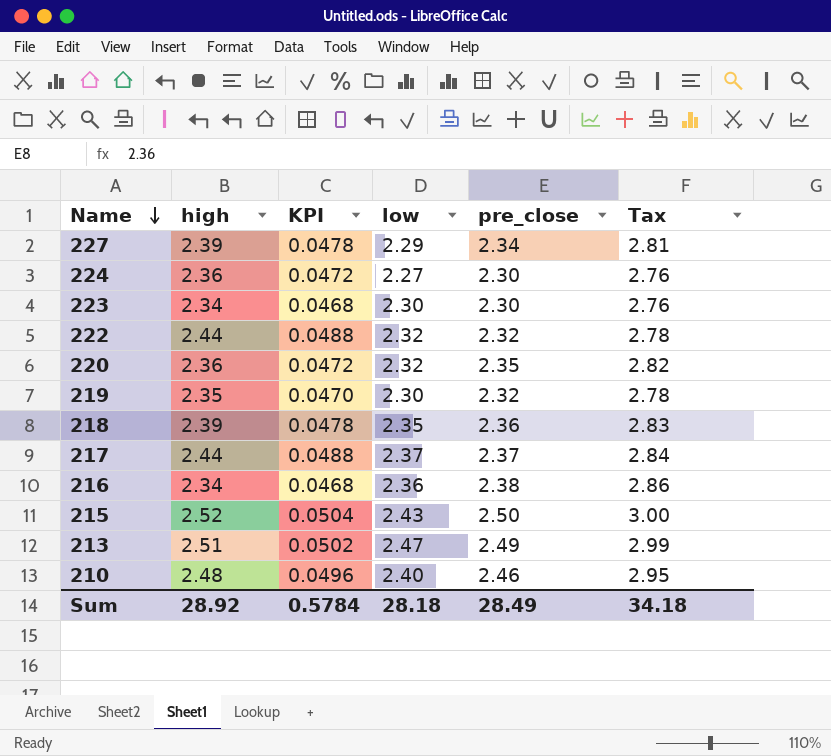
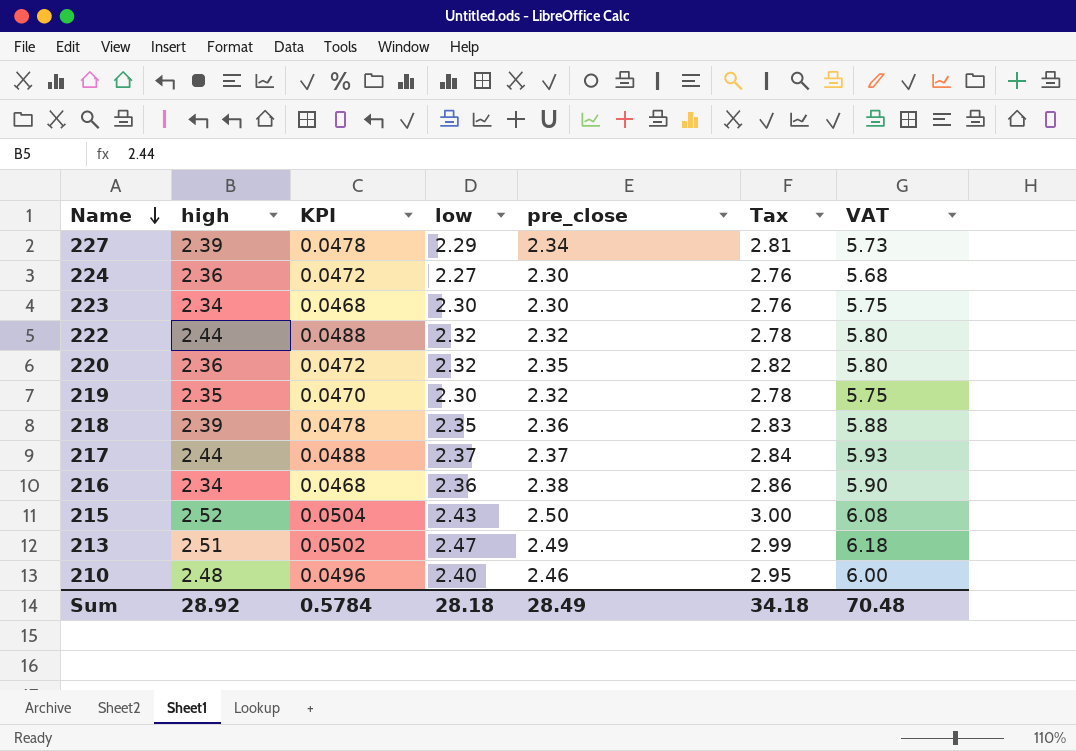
column VAT | formula: none -> [low] * 2.5

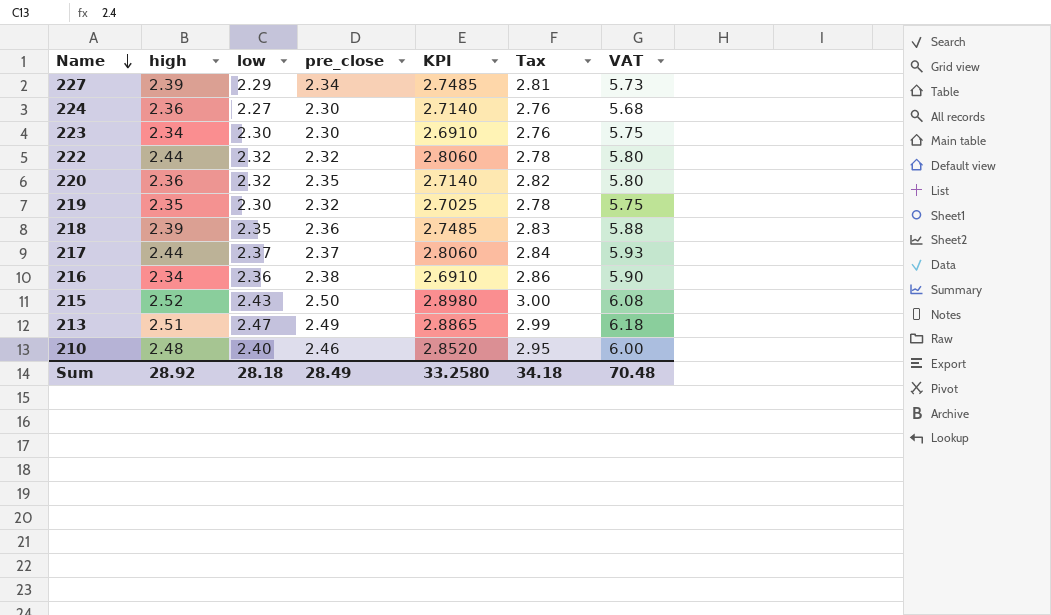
column KPI | formula: [high] * 0.02 -> [high] * 1.15
column KPI | position: 3 -> 5
Sum | KPI: 0.5784 -> 33.2580

